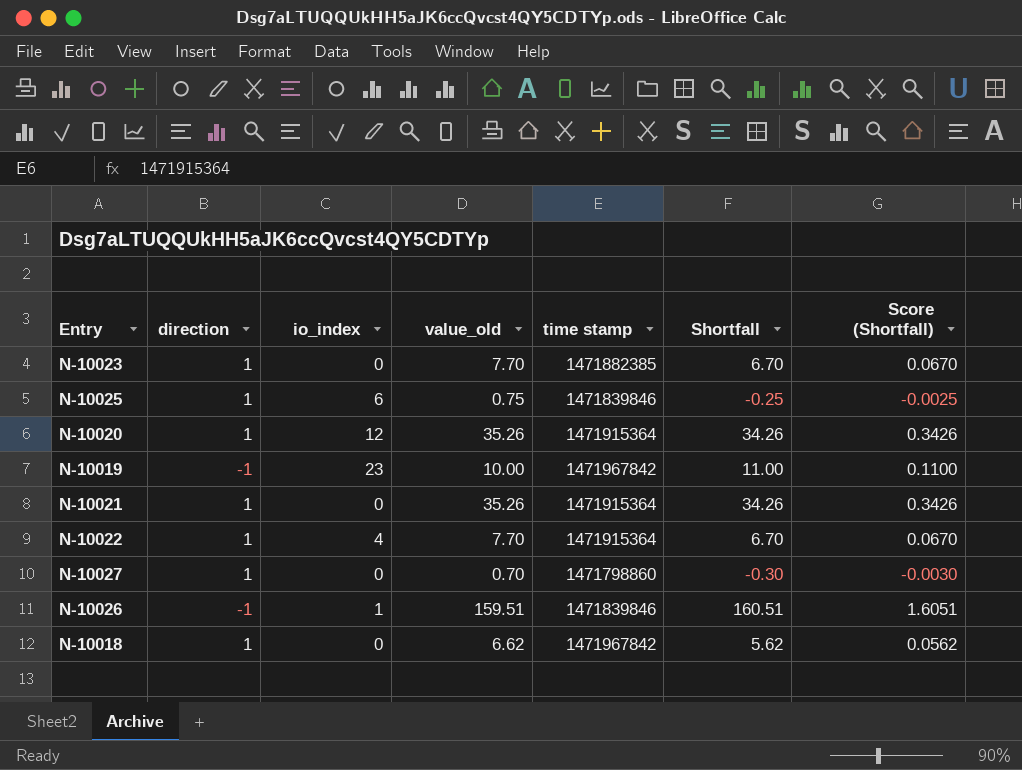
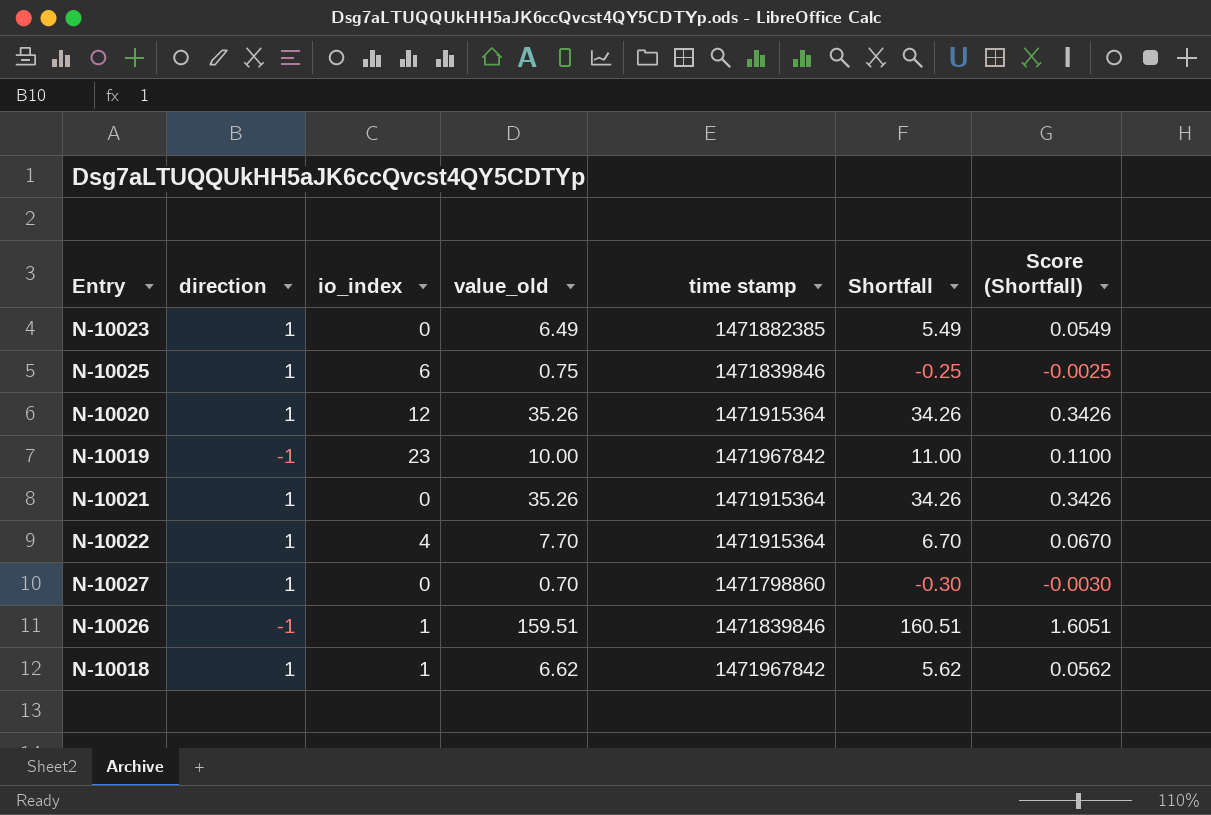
N-10023 | value_old: 7.70 -> 6.49
N-10023 | Shortfall: 6.70 -> 5.49
N-10023 | Score (Shortfall): 0.0670 -> 0.0549
N-10018 | io_index: 0 -> 1

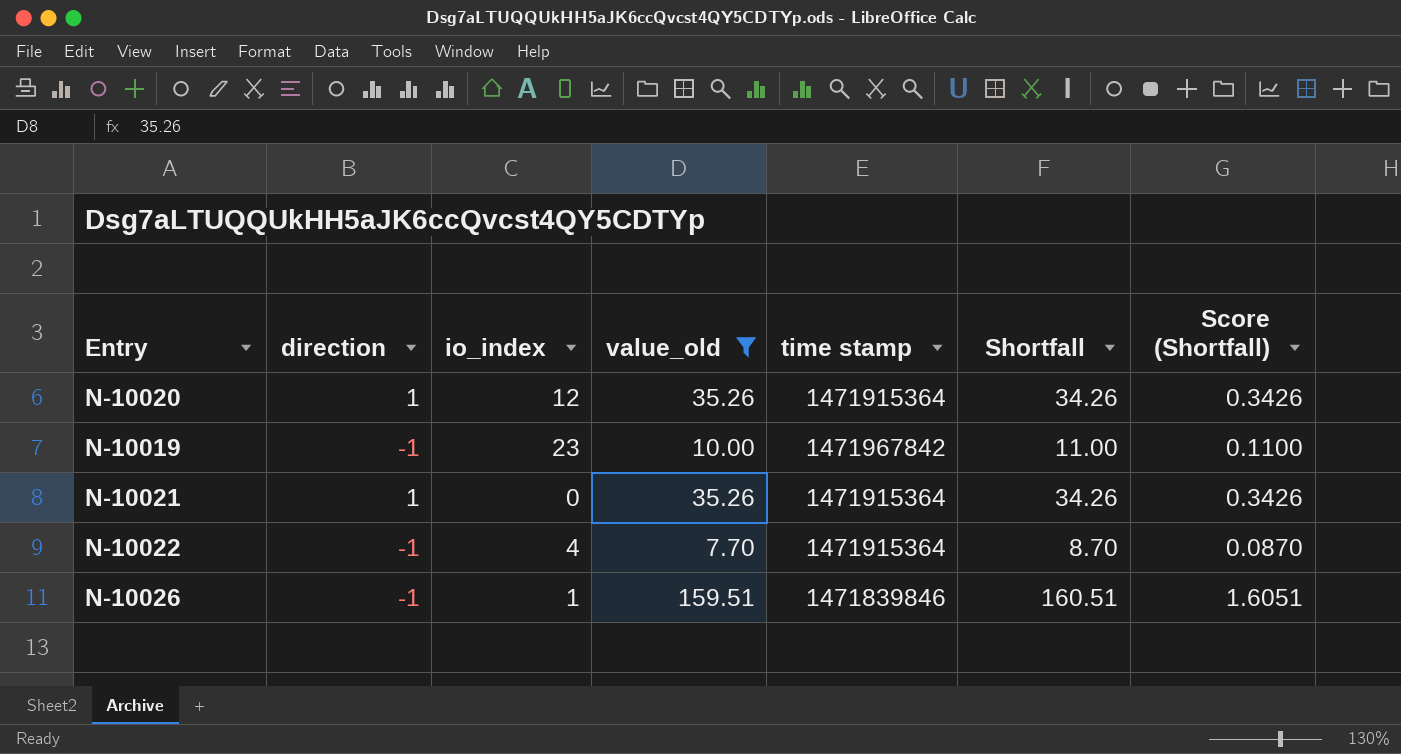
filter: none -> value_old >= 7.70
N-10022 | direction: 1 -> -1
N-10022 | Shortfall: 6.70 -> 8.70
N-10022 | Score (Shortfall): 0.0670 -> 0.0870

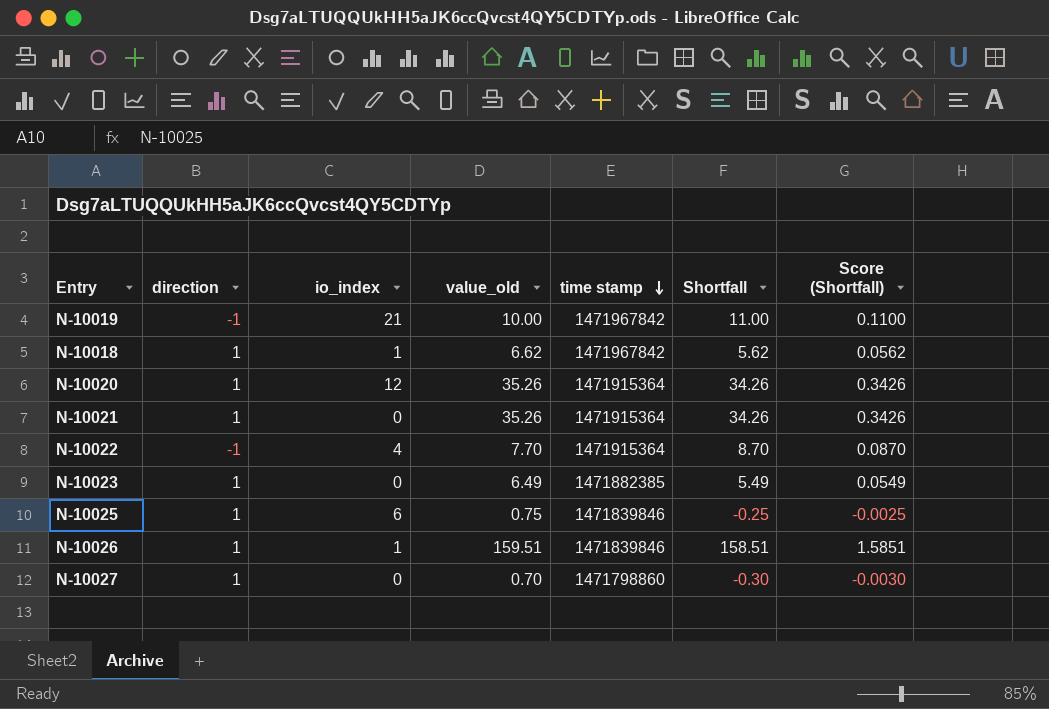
filter: value_old >= 7.70 -> none
row order: none -> time stamp descending
N-10019 | io_index: 23 -> 21
N-10026 | direction: -1 -> 1
N-10026 | Shortfall: 160.51 -> 158.51
N-10026 | Score (Shortfall): 1.6051 -> 1.5851

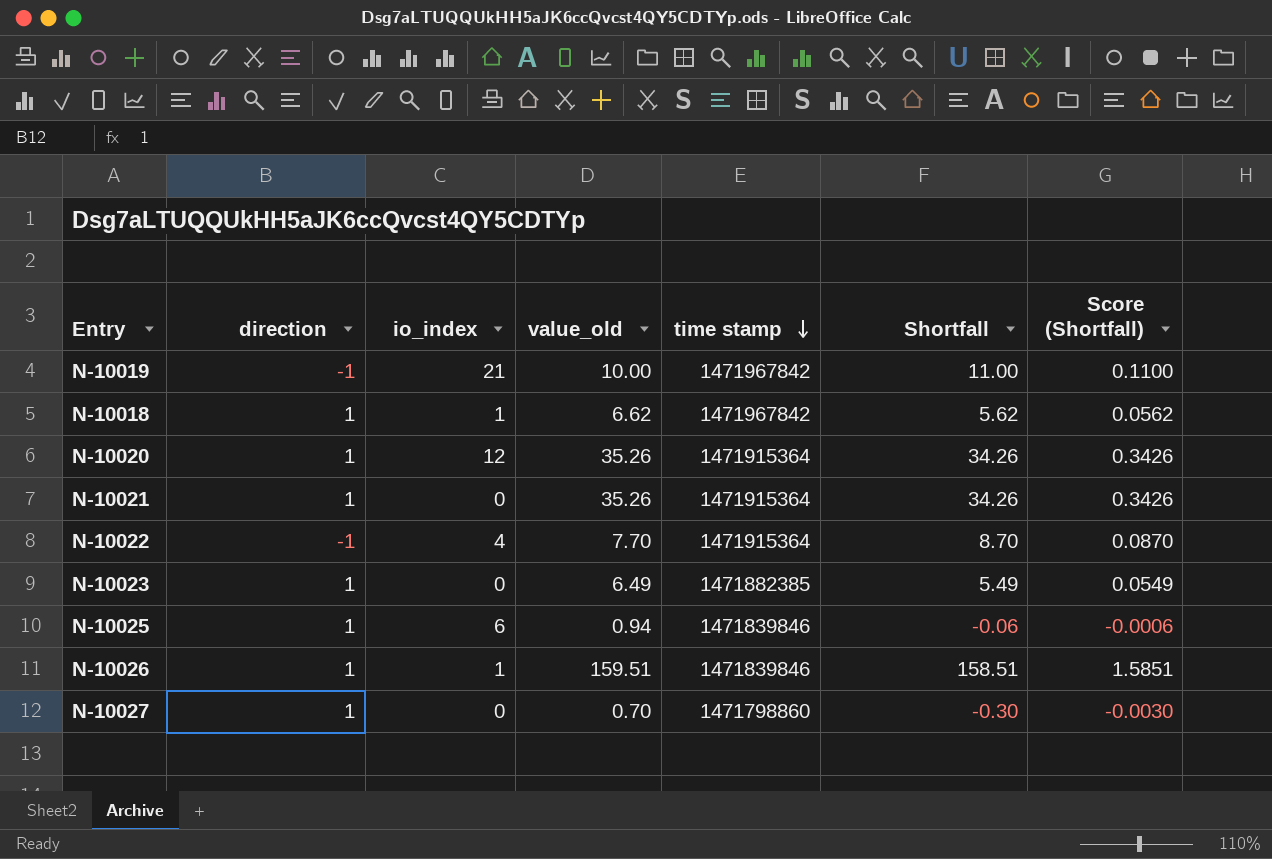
N-10025 | value_old: 0.75 -> 0.94
N-10025 | Shortfall: -0.25 -> -0.06
N-10025 | Score (Shortfall): -0.0025 -> -0.0006

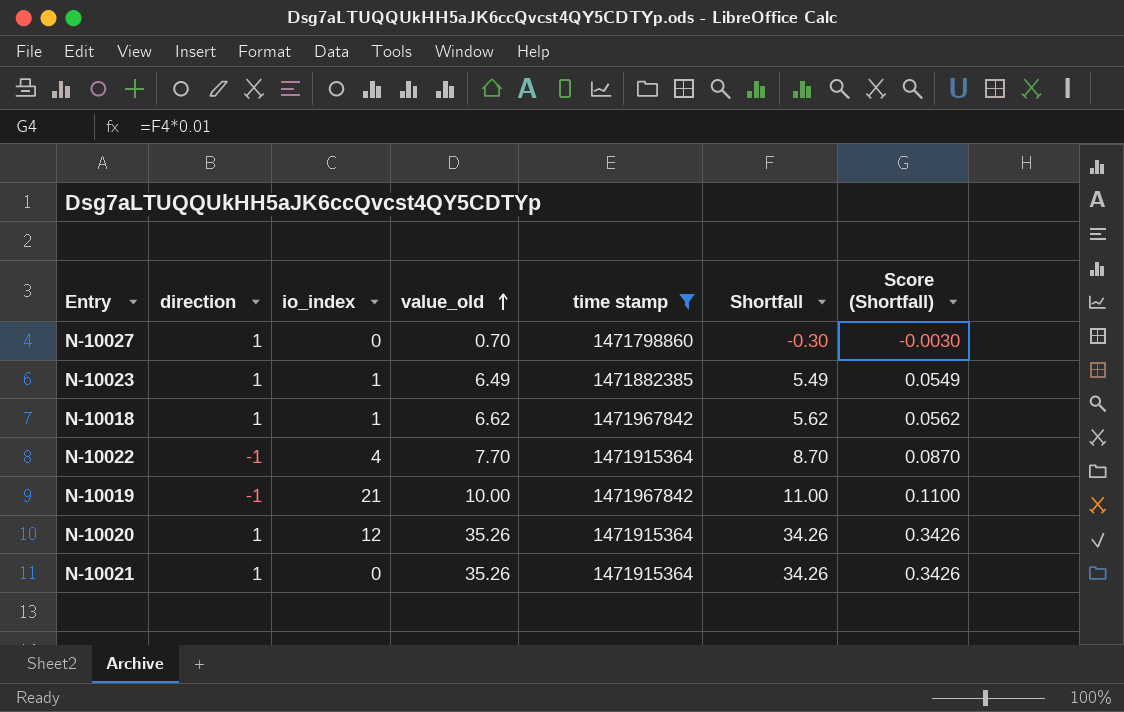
filter: none -> time stamp != 1471839846
row order: time stamp descending -> value_old ascending
N-10023 | io_index: 0 -> 1

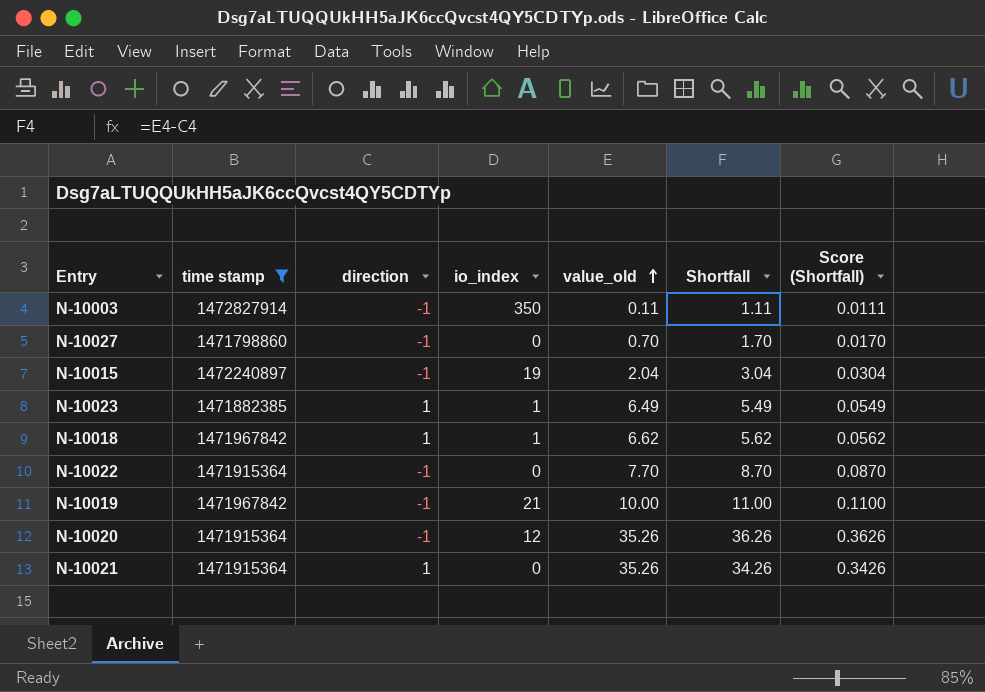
column time stamp | position: 5 -> 2
row N-10003: none -> 1472827914 | -1 | 350 | 0.11 | 1.11 | 0.0111
N-10027 | direction: 1 -> -1
N-10027 | Shortfall: -0.30 -> 1.70
N-10027 | Score (Shortfall): -0.0030 -> 0.0170
row N-10015: none -> 1472240897 | -1 | 19 | 2.04 | 3.04 | 0.0304
N-10022 | io_index: 4 -> 0
N-10020 | direction: 1 -> -1
N-10020 | Shortfall: 34.26 -> 36.26
N-10020 | Score (Shortfall): 0.3426 -> 0.3626

